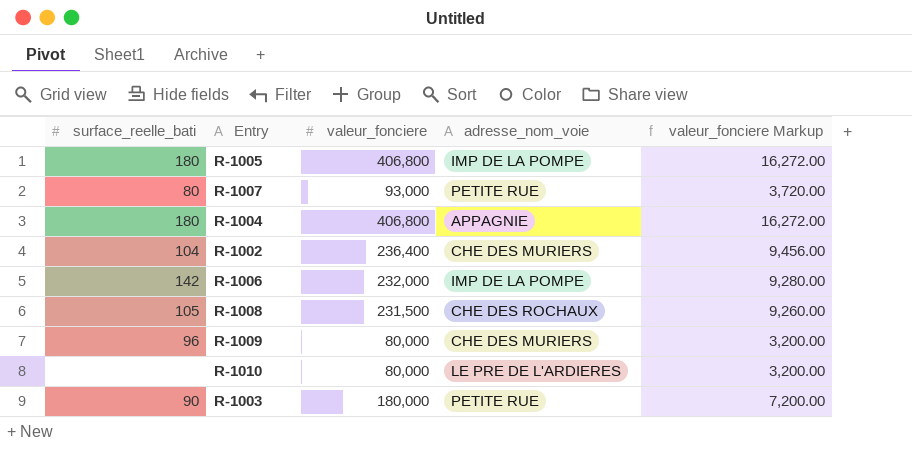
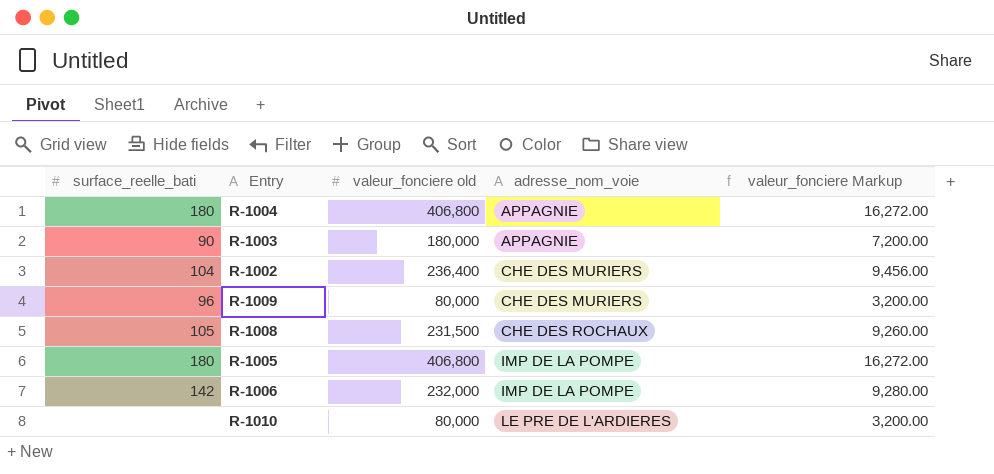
row order: none -> adresse_nom_voie ascending
column name: valeur_fonciere -> valeur_fonciere old
row R-1007: 80 | 93,000 | PETITE RUE | 3,720.00 -> none
R-1003 | adresse_nom_voie: PETITE RUE -> APPAGNIE

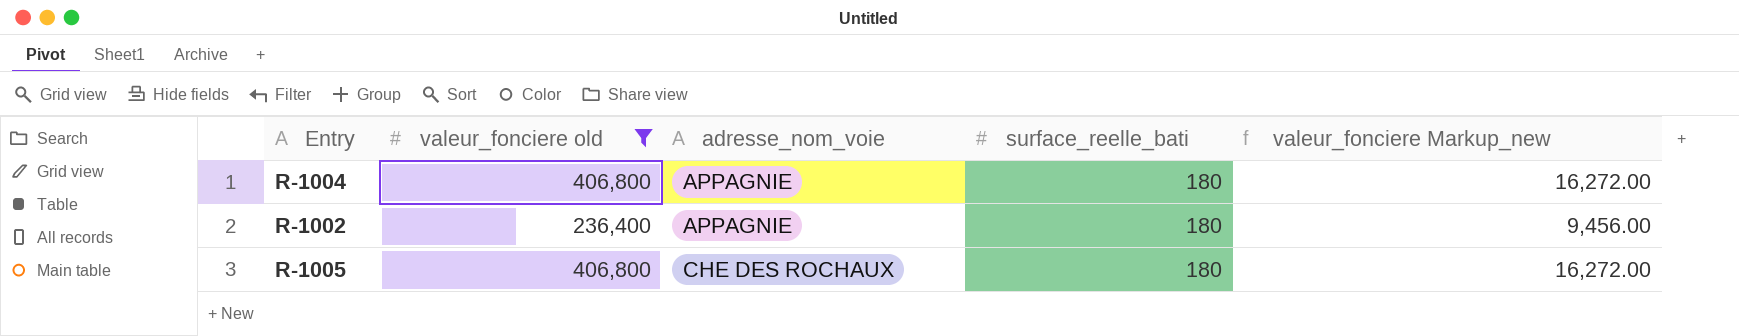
filter: none -> valeur_fonciere old >= 236,400
column surface_reelle_bati | position: 1 -> 4
column name: valeur_fonciere Markup -> valeur_fonciere Markup_new
R-1002 | adresse_nom_voie: CHE DES MURIERS -> APPAGNIE
R-1002 | surface_reelle_bati: 104 -> 180
R-1005 | adresse_nom_voie: IMP DE LA POMPE -> CHE DES ROCHAUX

